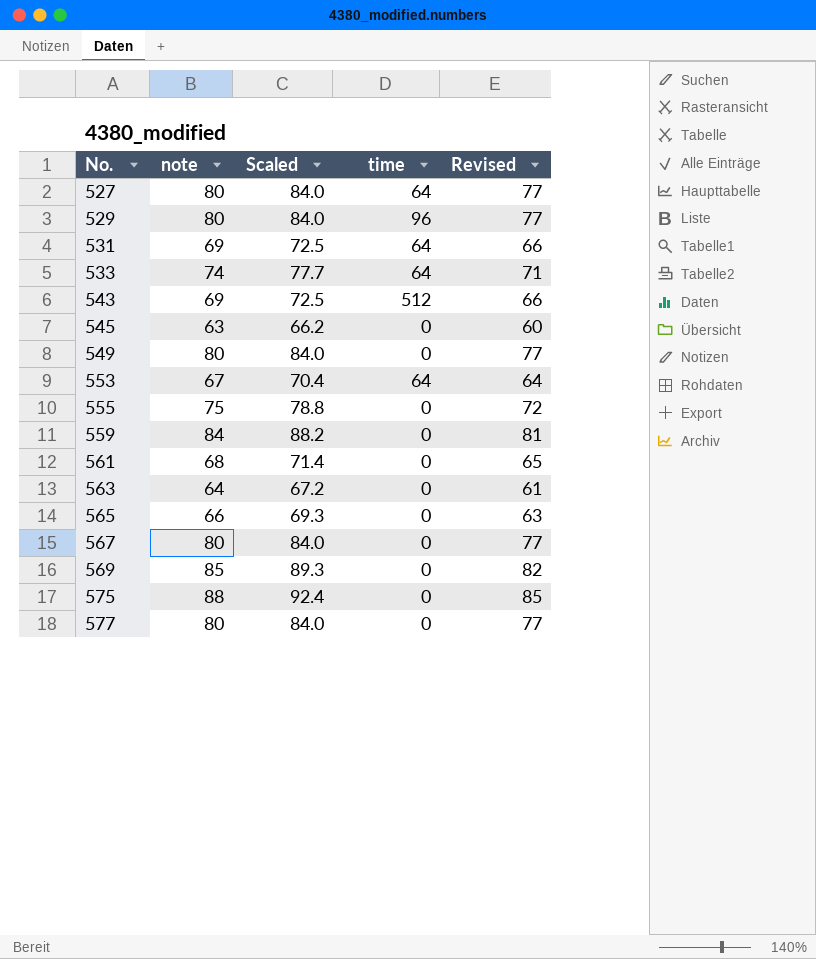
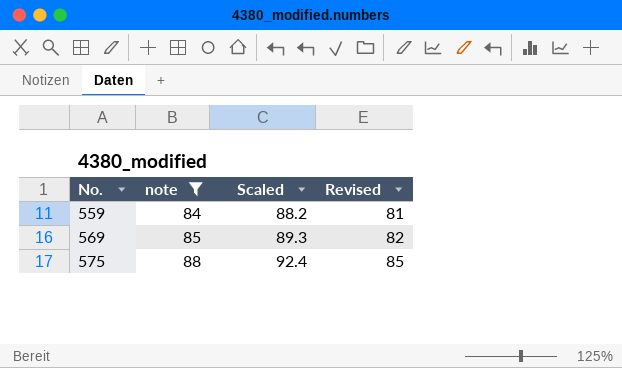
filter: none -> note >= 84
column time | position: 4 -> none

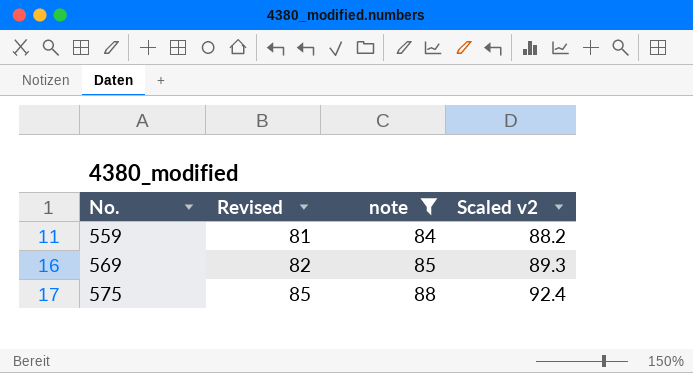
column Revised | position: 4 -> 2
column name: Scaled -> Scaled v2

